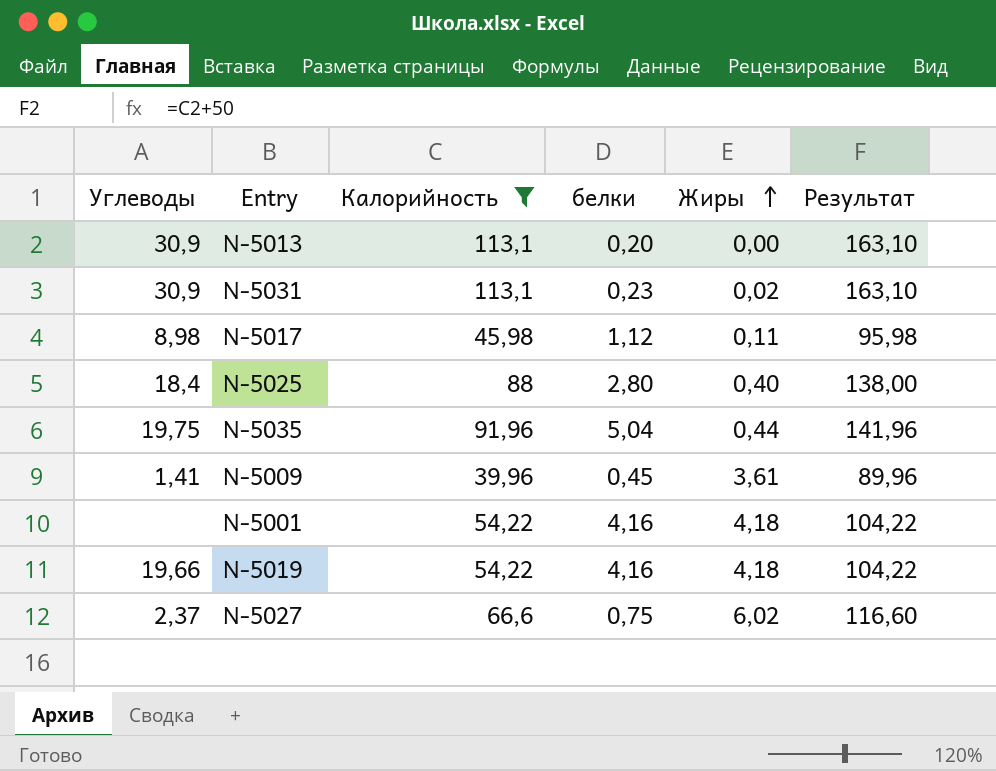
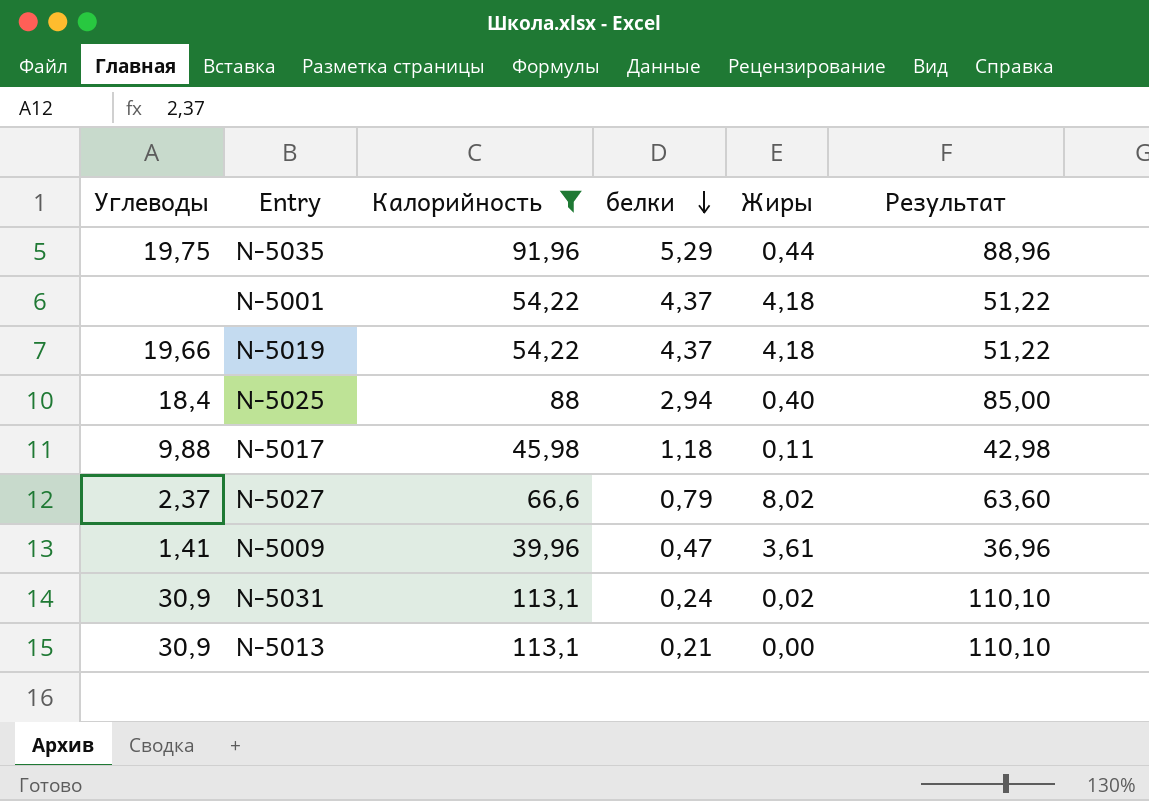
row order: Жиры ascending -> белки descending
column Результат | formula: [Калорийность] + 50 -> [Калорийность] - 3
N-5035 | белки: 5,04 -> 5,29
N-5001 | белки: 4,16 -> 4,37
N-5019 | белки: 4,16 -> 4,37
N-5025 | белки: 2,80 -> 2,94
N-5017 | Углеводы: 8,98 -> 9,88
N-5017 | белки: 1,12 -> 1,18
N-5027 | белки: 0,75 -> 0,79
N-5027 | Жиры: 6,02 -> 8,02
N-5009 | белки: 0,45 -> 0,47
N-5031 | белки: 0,23 -> 0,24
N-5013 | белки: 0,20 -> 0,21

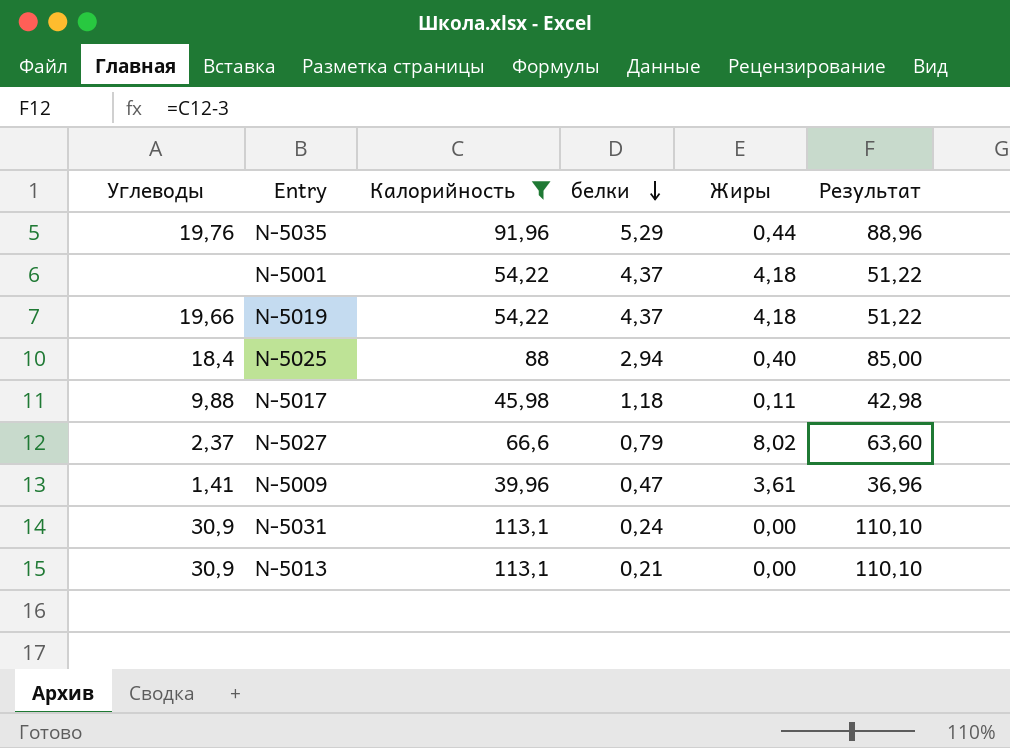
N-5035 | Углеводы: 19,75 -> 19,76
N-5031 | Жиры: 0,02 -> 0,00

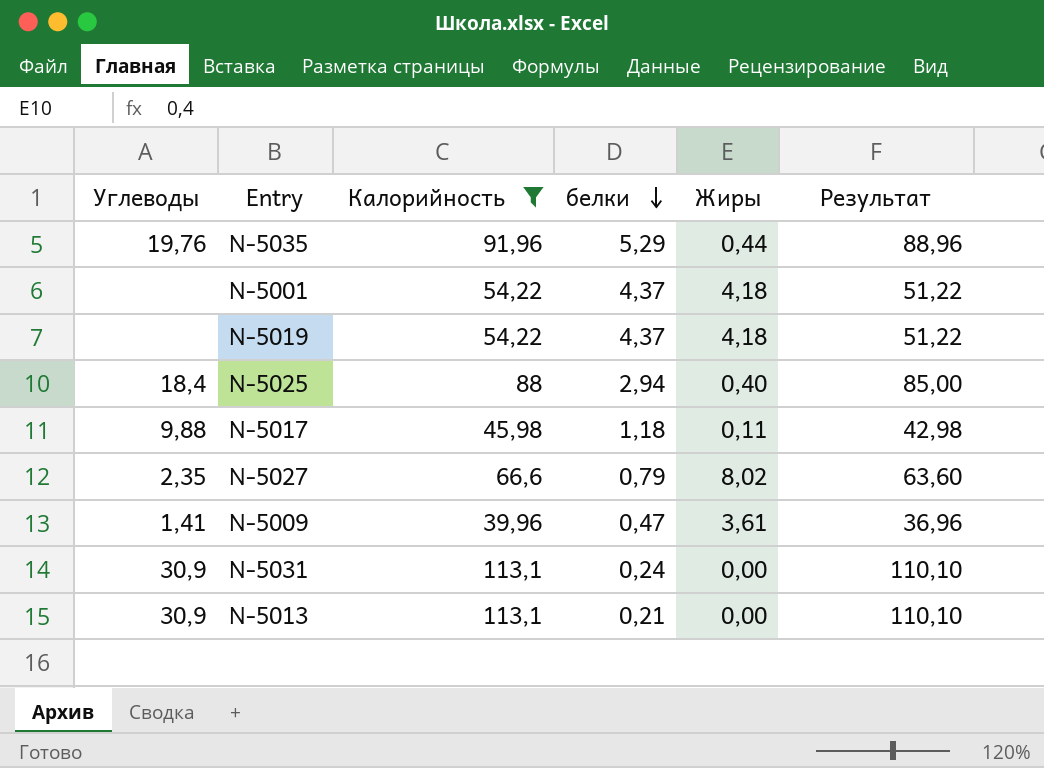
N-5019 | Углеводы: 19,66 -> none
N-5027 | Углеводы: 2,37 -> 2,35

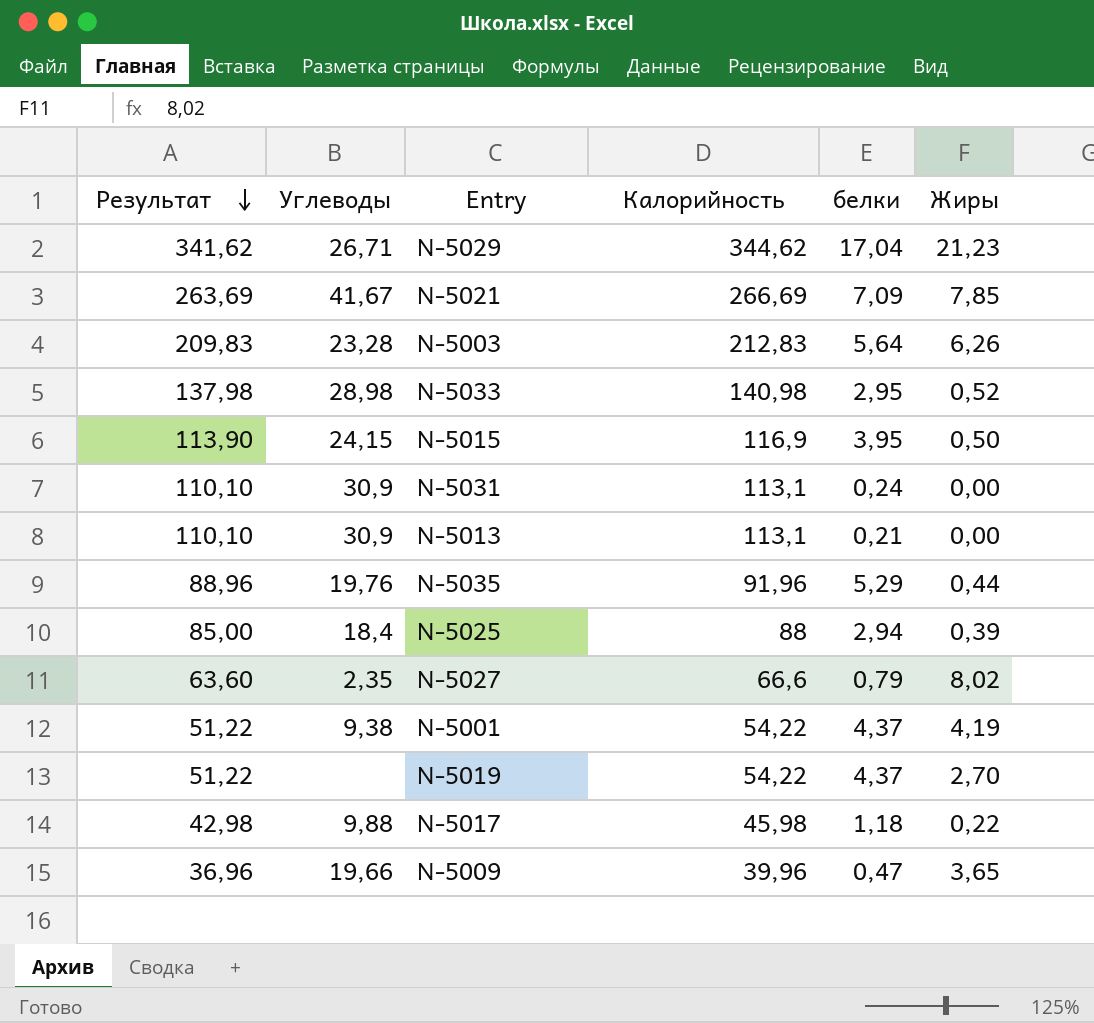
filter: Калорийность <= 113,1 -> none
row order: белки descending -> Результат descending
column Результат | position: 6 -> 1
N-5025 | Жиры: 0,40 -> 0,39
N-5001 | Углеводы: none -> 9,38
N-5001 | Жиры: 4,18 -> 4,19
N-5019 | Жиры: 4,18 -> 2,70
N-5017 | Жиры: 0,11 -> 0,22
N-5009 | Углеводы: 1,41 -> 19,66
N-5009 | Жиры: 3,61 -> 3,65

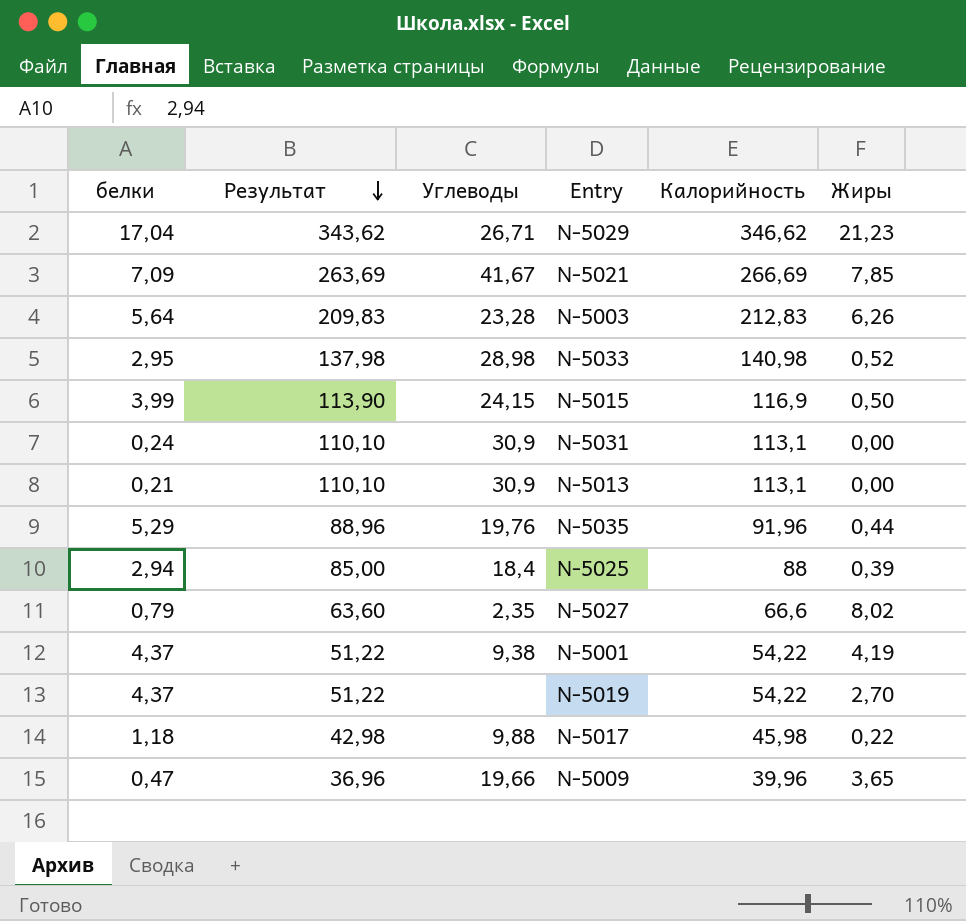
column белки | position: 5 -> 1
N-5029 | Результат: 341,62 -> 343,62
N-5029 | Калорийность: 344,62 -> 346,62
N-5015 | белки: 3,95 -> 3,99

